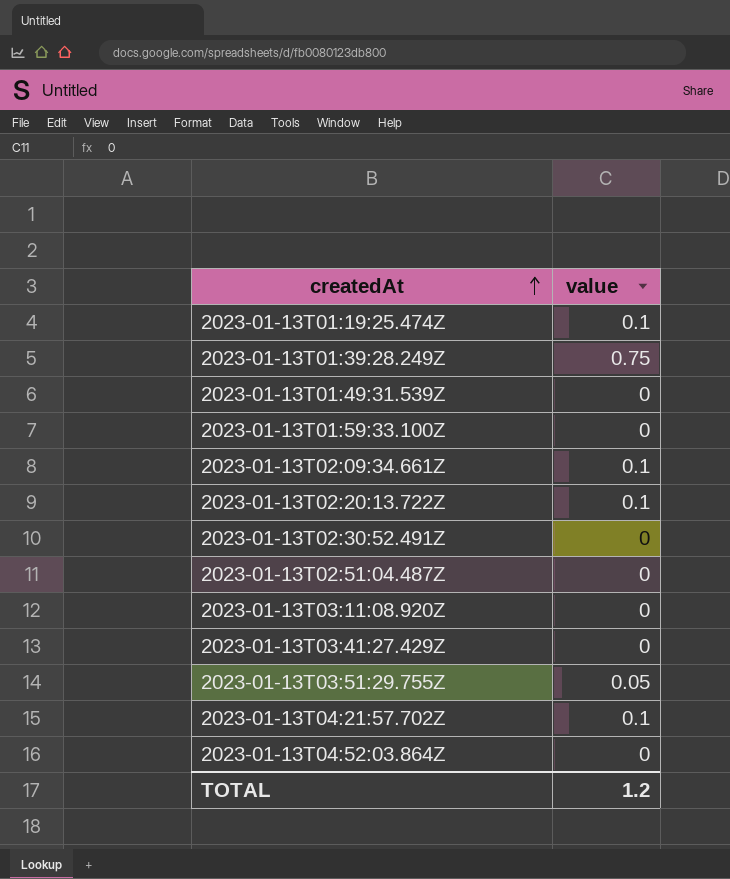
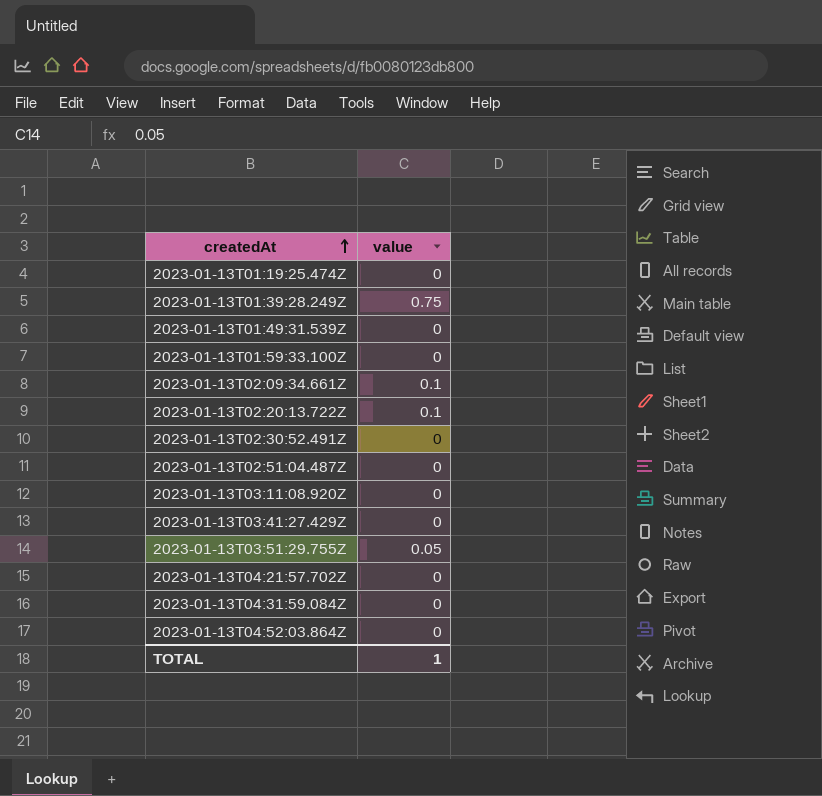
2023-01-13T01:19:25.474Z | value: 0.1 -> 0
2023-01-13T04:21:57.702Z | value: 0.1 -> 0
row 2023-01-13T04:31:59.084Z: none -> 0
TOTAL | value: 1.2 -> 1

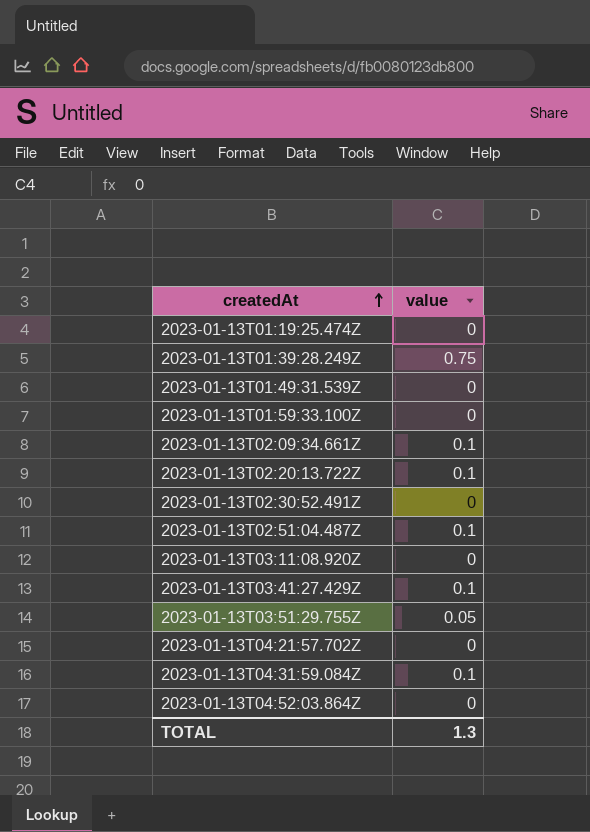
2023-01-13T02:51:04.487Z | value: 0 -> 0.1
2023-01-13T03:41:27.429Z | value: 0 -> 0.1
2023-01-13T04:31:59.084Z | value: 0 -> 0.1
TOTAL | value: 1 -> 1.3

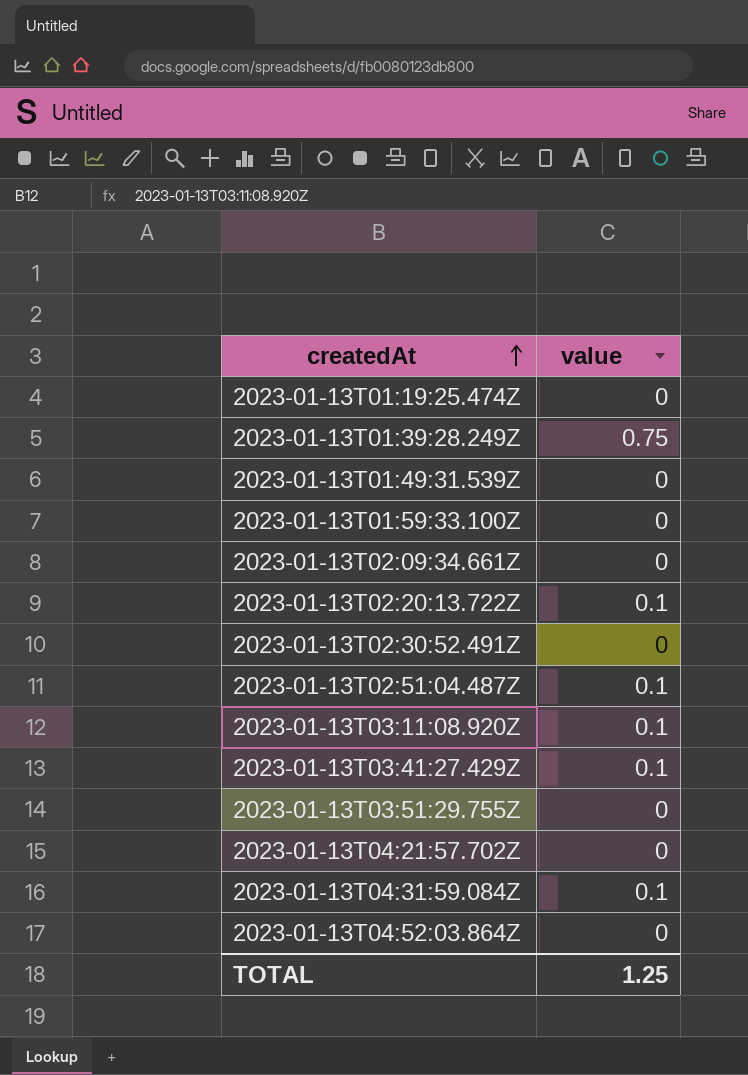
2023-01-13T02:09:34.661Z | value: 0.1 -> 0
2023-01-13T03:11:08.920Z | value: 0 -> 0.1
2023-01-13T03:51:29.755Z | value: 0.05 -> 0
TOTAL | value: 1.3 -> 1.25

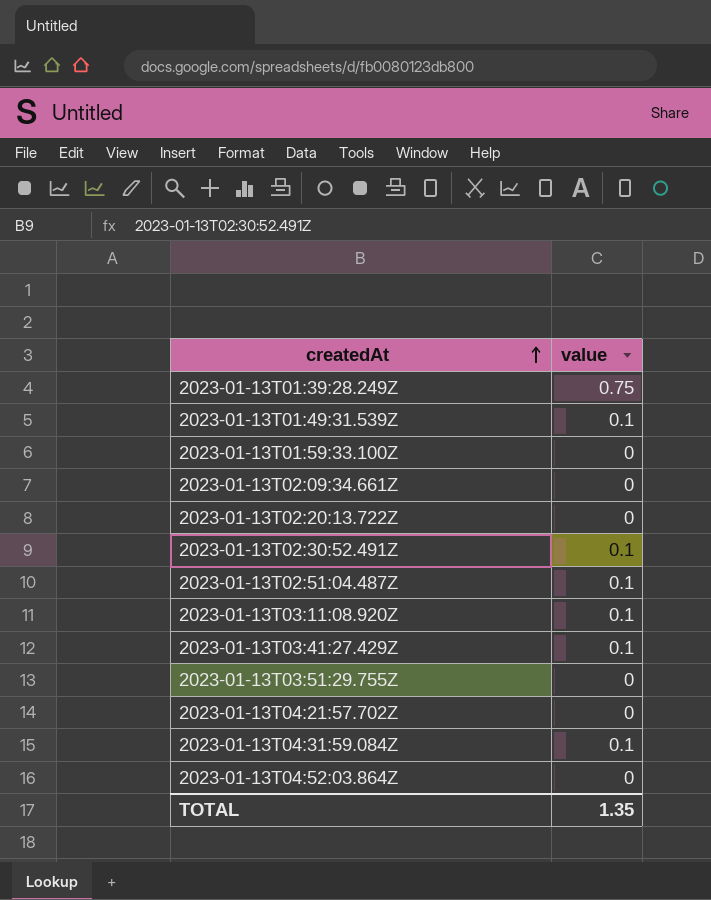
row 2023-01-13T01:19:25.474Z: 0 -> none
2023-01-13T01:49:31.539Z | value: 0 -> 0.1
2023-01-13T02:20:13.722Z | value: 0.1 -> 0
2023-01-13T02:30:52.491Z | value: 0 -> 0.1
TOTAL | value: 1.25 -> 1.35

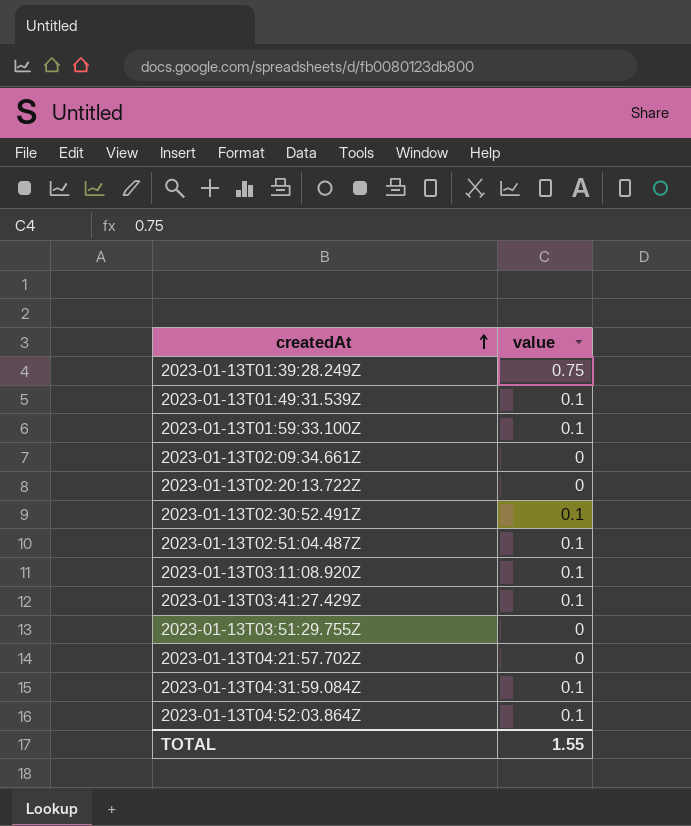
2023-01-13T01:59:33.100Z | value: 0 -> 0.1
2023-01-13T04:52:03.864Z | value: 0 -> 0.1
TOTAL | value: 1.35 -> 1.55

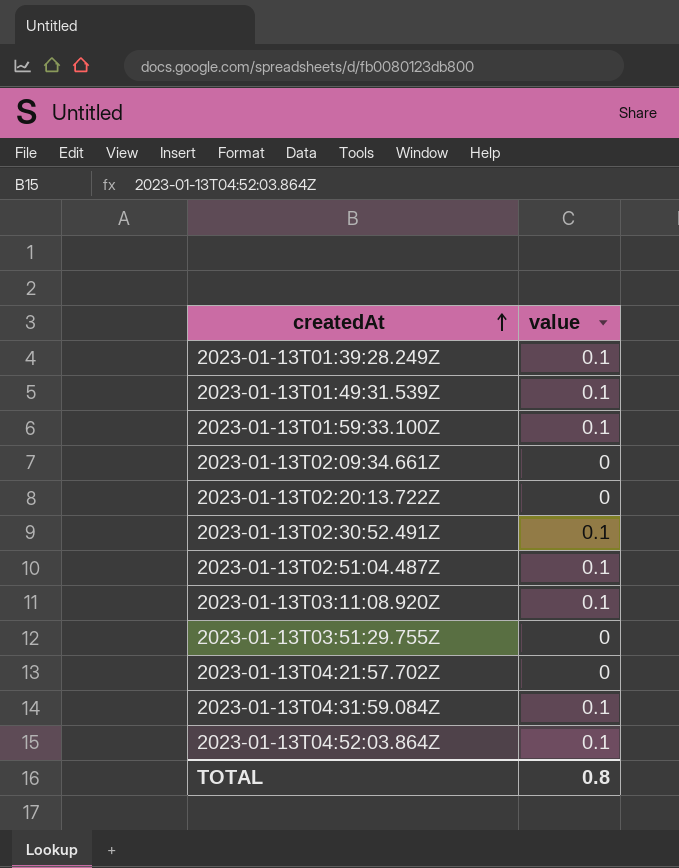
row 2023-01-13T03:41:27.429Z: 0.1 -> none
2023-01-13T01:39:28.249Z | value: 0.75 -> 0.1
TOTAL | value: 1.55 -> 0.8

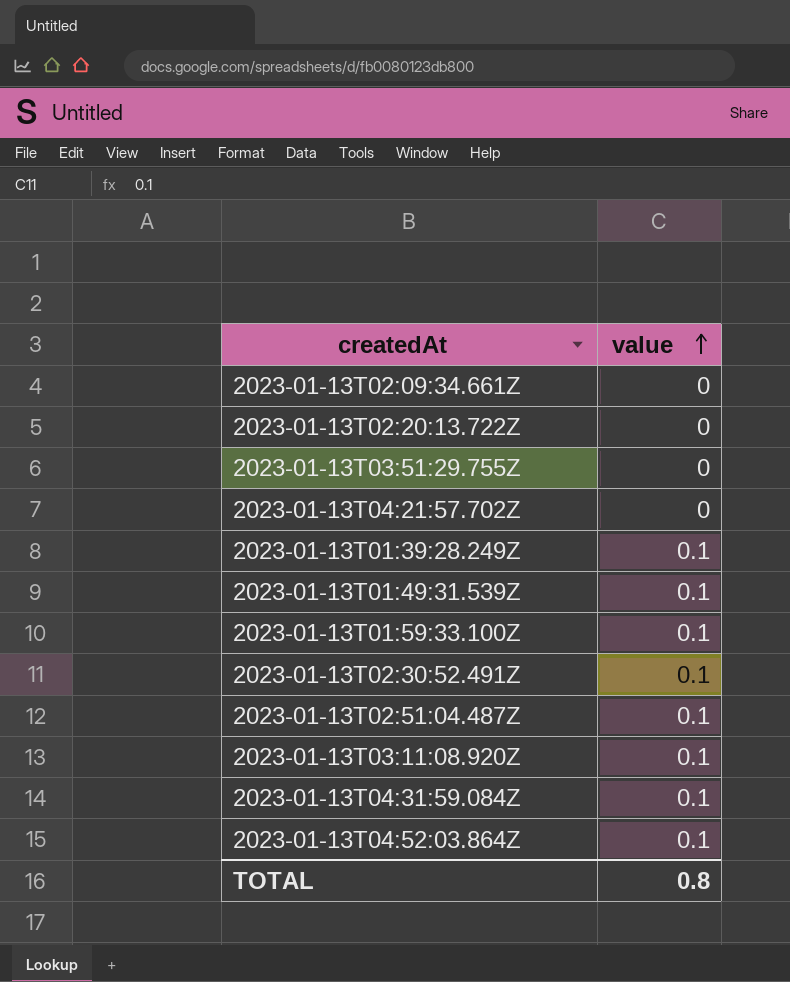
row order: createdAt ascending -> value ascending

